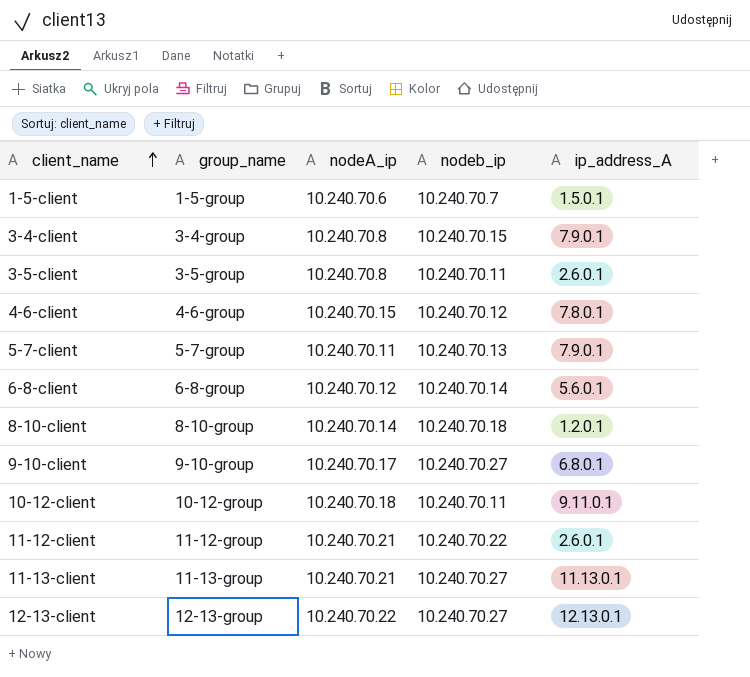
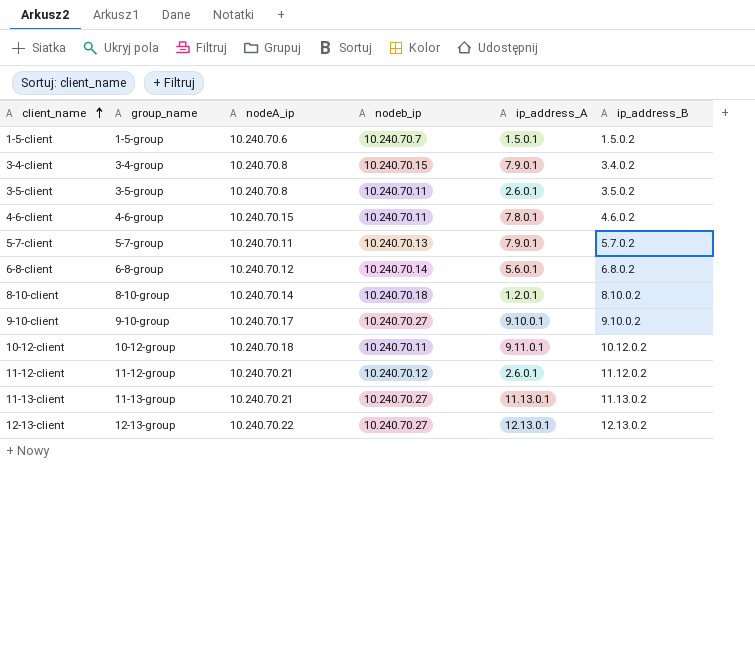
column ip_address_B | position: none -> 6
4-6-client | nodeb_ip: 10.240.70.12 -> 10.240.70.11
9-10-client | ip_address_A: 6.8.0.1 -> 9.10.0.1
11-12-client | nodeb_ip: 10.240.70.22 -> 10.240.70.12

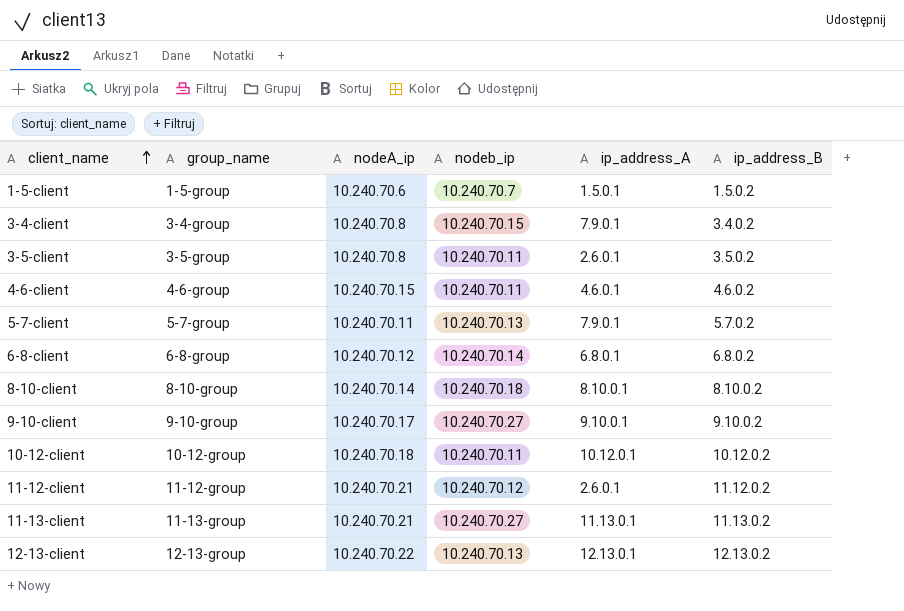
4-6-client | ip_address_A: 7.8.0.1 -> 4.6.0.1
6-8-client | ip_address_A: 5.6.0.1 -> 6.8.0.1
8-10-client | ip_address_A: 1.2.0.1 -> 8.10.0.1
10-12-client | ip_address_A: 9.11.0.1 -> 10.12.0.1
12-13-client | nodeb_ip: 10.240.70.27 -> 10.240.70.13

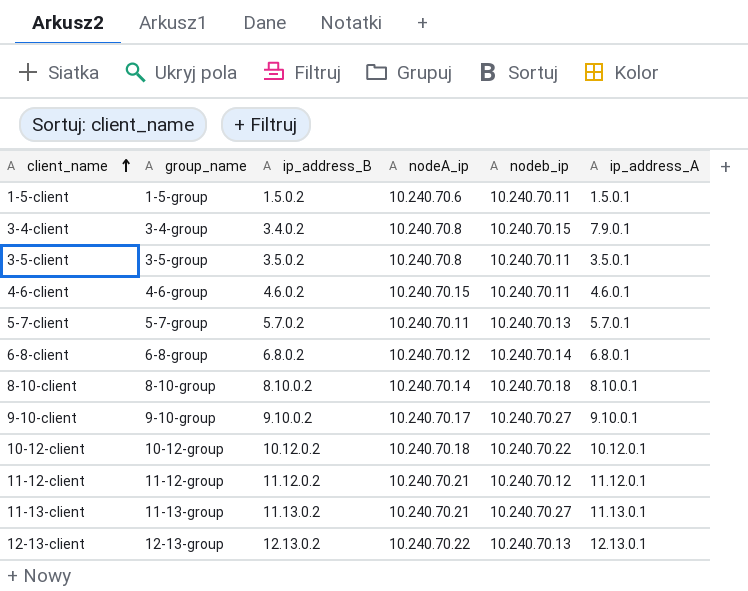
column ip_address_B | position: 6 -> 3
1-5-client | nodeb_ip: 10.240.70.7 -> 10.240.70.11
3-5-client | ip_address_A: 2.6.0.1 -> 3.5.0.1
5-7-client | ip_address_A: 7.9.0.1 -> 5.7.0.1
10-12-client | nodeb_ip: 10.240.70.11 -> 10.240.70.22
11-12-client | ip_address_A: 2.6.0.1 -> 11.12.0.1

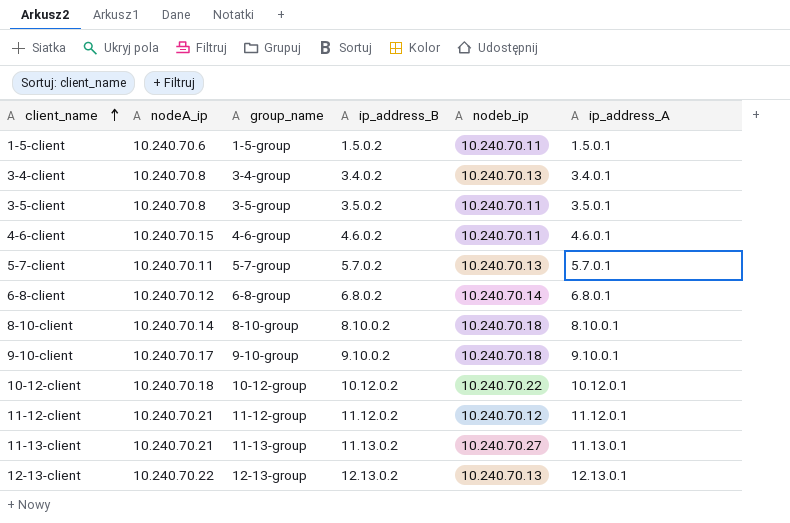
column nodeA_ip | position: 4 -> 2
3-4-client | nodeb_ip: 10.240.70.15 -> 10.240.70.13
3-4-client | ip_address_A: 7.9.0.1 -> 3.4.0.1
9-10-client | nodeb_ip: 10.240.70.27 -> 10.240.70.18

